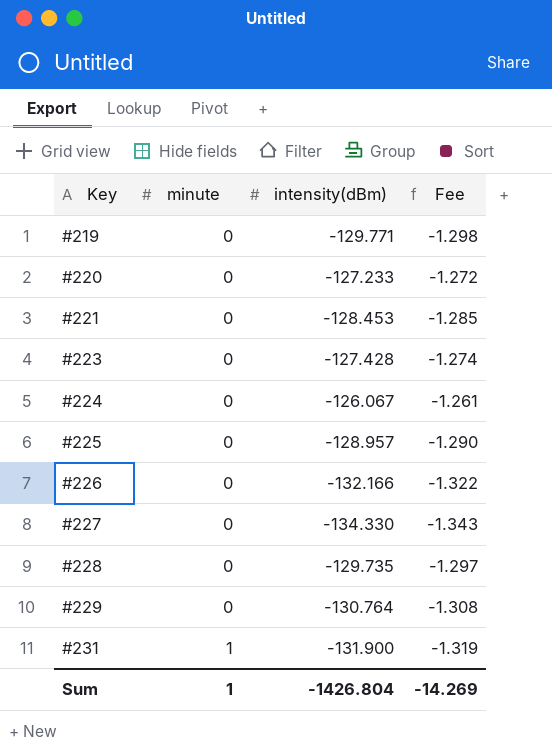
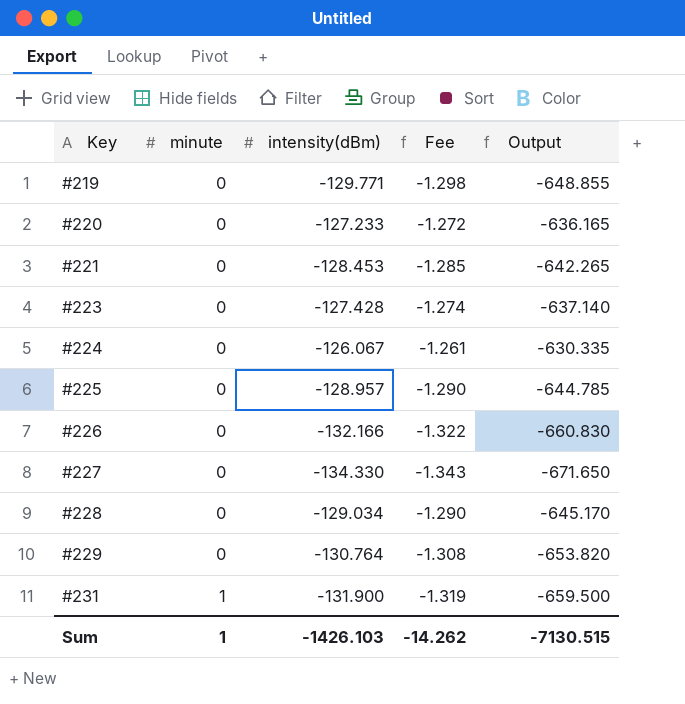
column Output | formula: none -> [intensity(dBm)] * 5
#228 | intensity(dBm): -129.735 -> -129.034
#228 | Fee: -1.297 -> -1.290
Sum | intensity(dBm): -1426.804 -> -1426.103
Sum | Fee: -14.269 -> -14.262

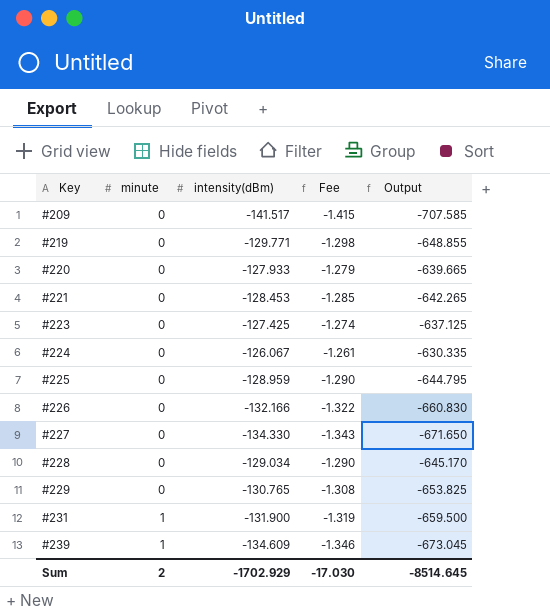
row #209: none -> 0 | -141.517 | -1.415 | -707.585
#220 | intensity(dBm): -127.233 -> -127.933
#220 | Fee: -1.272 -> -1.279
#220 | Output: -636.165 -> -639.665
#223 | intensity(dBm): -127.428 -> -127.425
#223 | Output: -637.140 -> -637.125
#225 | intensity(dBm): -128.957 -> -128.959
#225 | Output: -644.785 -> -644.795
#229 | intensity(dBm): -130.764 -> -130.765
#229 | Output: -653.820 -> -653.825
row #239: none -> 1 | -134.609 | -1.346 | -673.045
Sum | minute: 1 -> 2
Sum | intensity(dBm): -1426.103 -> -1702.929
Sum | Fee: -14.262 -> -17.030
Sum | Output: -7130.515 -> -8514.645

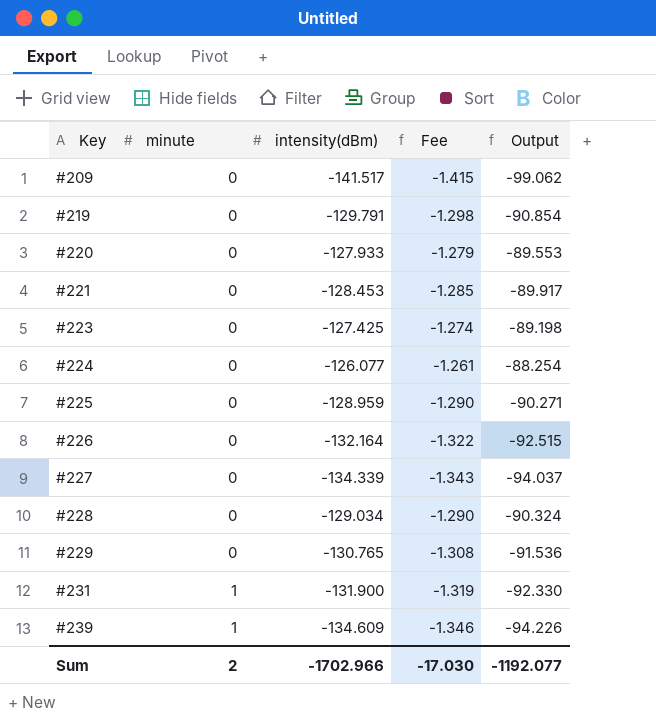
column Output | formula: [intensity(dBm)] * 5 -> [intensity(dBm)] * 0.7
#219 | intensity(dBm): -129.771 -> -129.791
#224 | intensity(dBm): -126.067 -> -126.077
#226 | intensity(dBm): -132.166 -> -132.164
#227 | intensity(dBm): -134.330 -> -134.339
Sum | intensity(dBm): -1702.929 -> -1702.966
Sum | Output: -8514.645 -> -1192.077

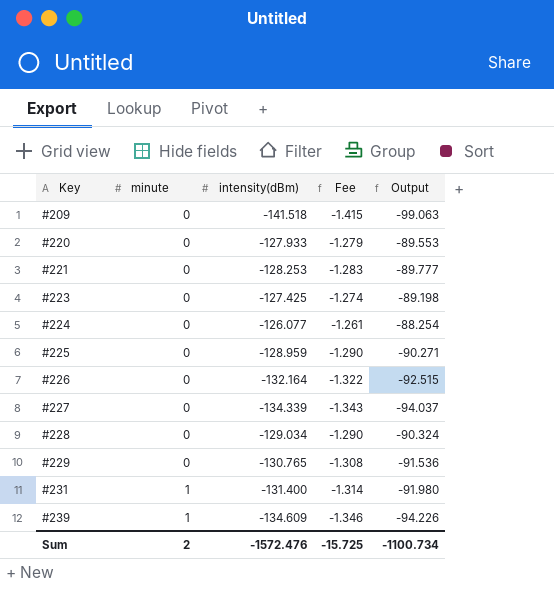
row #219: 0 | -129.791 | -1.298 | -90.854 -> none
#209 | intensity(dBm): -141.517 -> -141.518
#209 | Output: -99.062 -> -99.063
#221 | intensity(dBm): -128.453 -> -128.253
#221 | Fee: -1.285 -> -1.283
#221 | Output: -89.917 -> -89.777
#231 | intensity(dBm): -131.900 -> -131.400
#231 | Fee: -1.319 -> -1.314
#231 | Output: -92.330 -> -91.980
Sum | intensity(dBm): -1702.966 -> -1572.476
Sum | Fee: -17.030 -> -15.725
Sum | Output: -1192.077 -> -1100.734

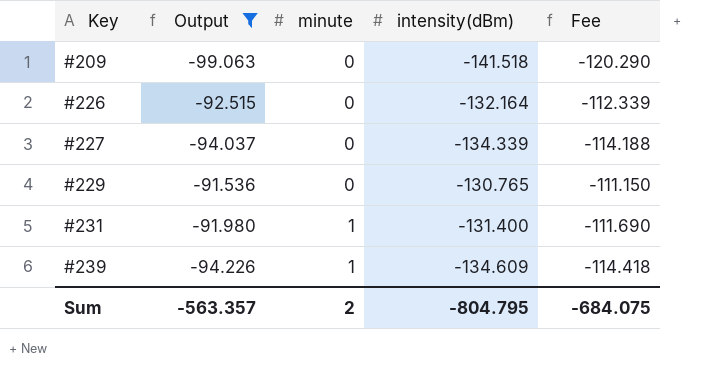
filter: none -> Output <= -91.536
column Output | position: 5 -> 2
column Fee | formula: [intensity(dBm)] * 0.01 -> [intensity(dBm)] * 0.85
Sum | Output: -1100.734 -> -563.357
Sum | intensity(dBm): -1572.476 -> -804.795
Sum | Fee: -15.725 -> -684.075

